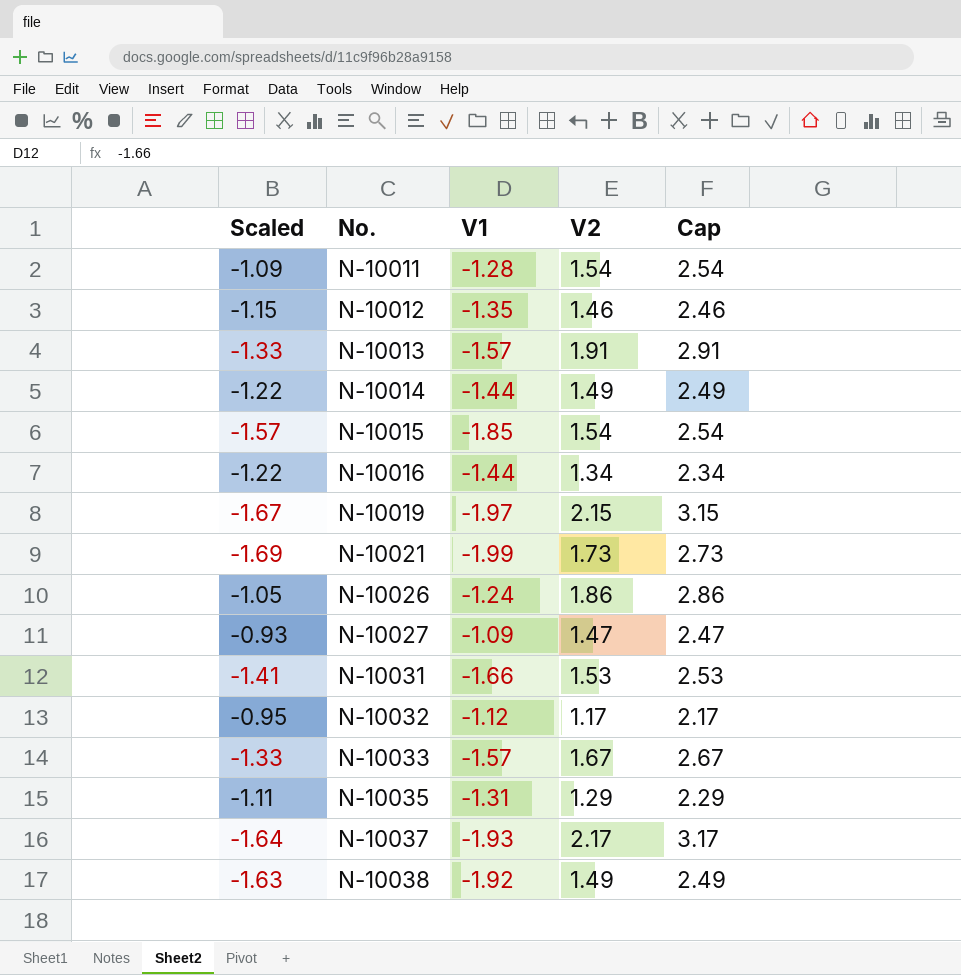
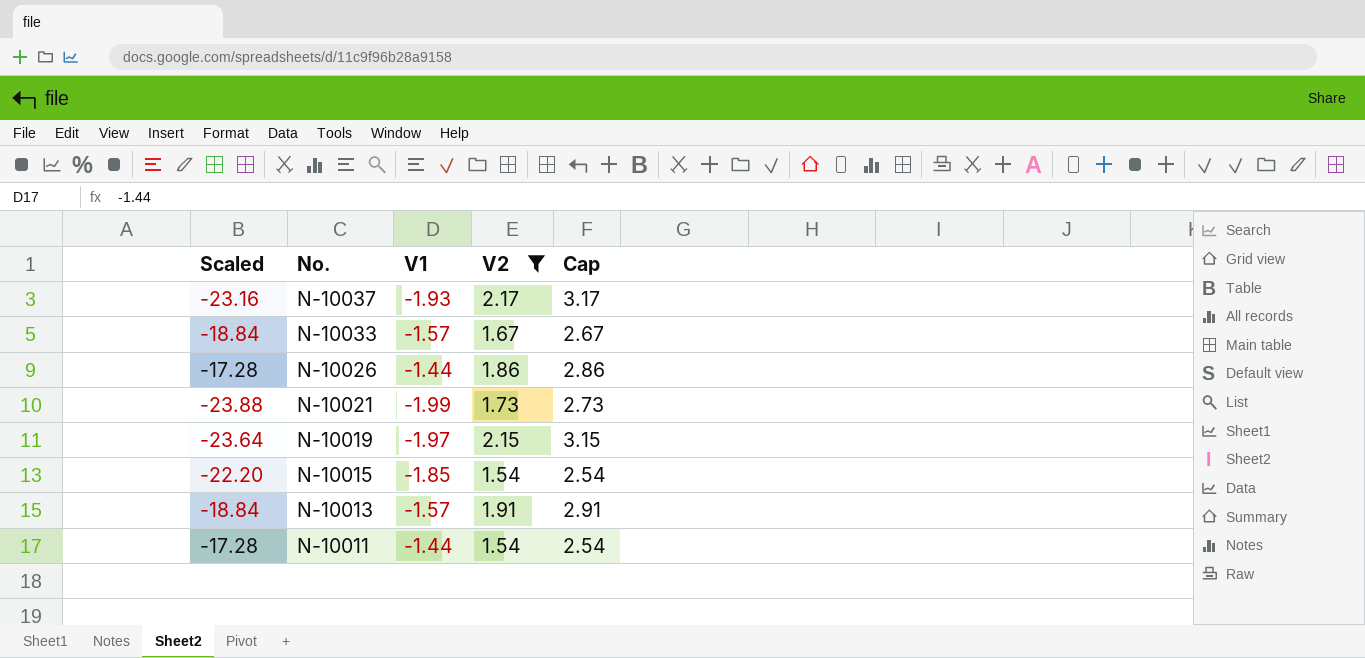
filter: none -> V2 >= 1.54
row order: No. ascending -> No. descending
column Scaled | formula: [V1] * 0.85 -> [V1] * 12
N-10026 | V1: -1.24 -> -1.44
N-10011 | V1: -1.28 -> -1.44

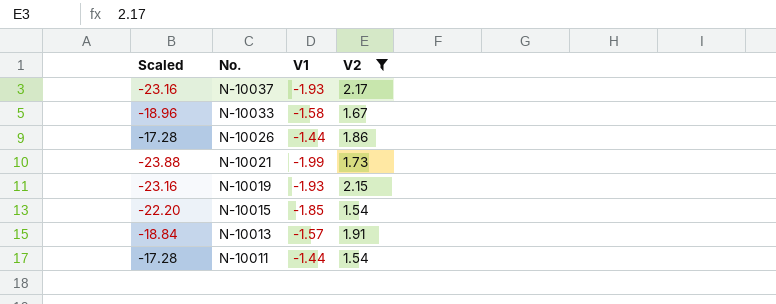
column Cap | formula: [V2] + 1 -> none
N-10033 | Scaled: -18.84 -> -18.96
N-10033 | V1: -1.57 -> -1.58
N-10019 | Scaled: -23.64 -> -23.16
N-10019 | V1: -1.97 -> -1.93

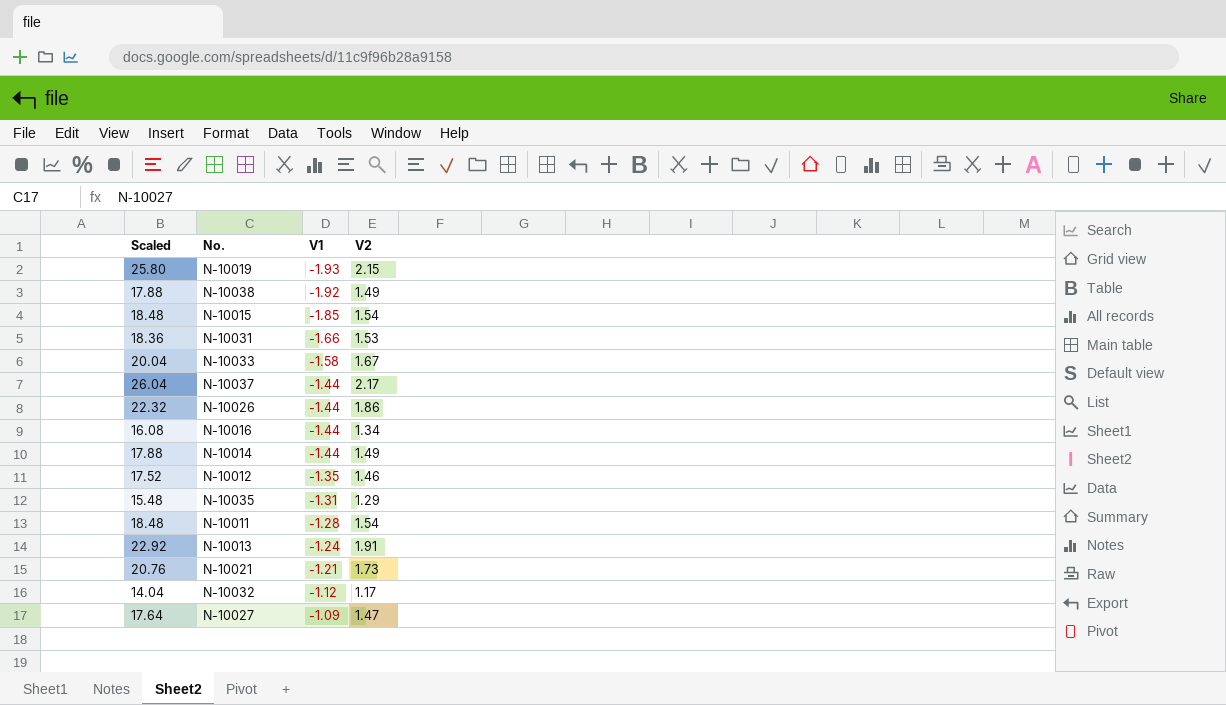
filter: V2 >= 1.54 -> none
row order: No. descending -> V1 ascending
column Scaled | formula: [V1] * 12 -> [V2] * 12
N-10037 | V1: -1.93 -> -1.44
N-10011 | V1: -1.44 -> -1.28
N-10013 | V1: -1.57 -> -1.24
N-10021 | V1: -1.99 -> -1.21

